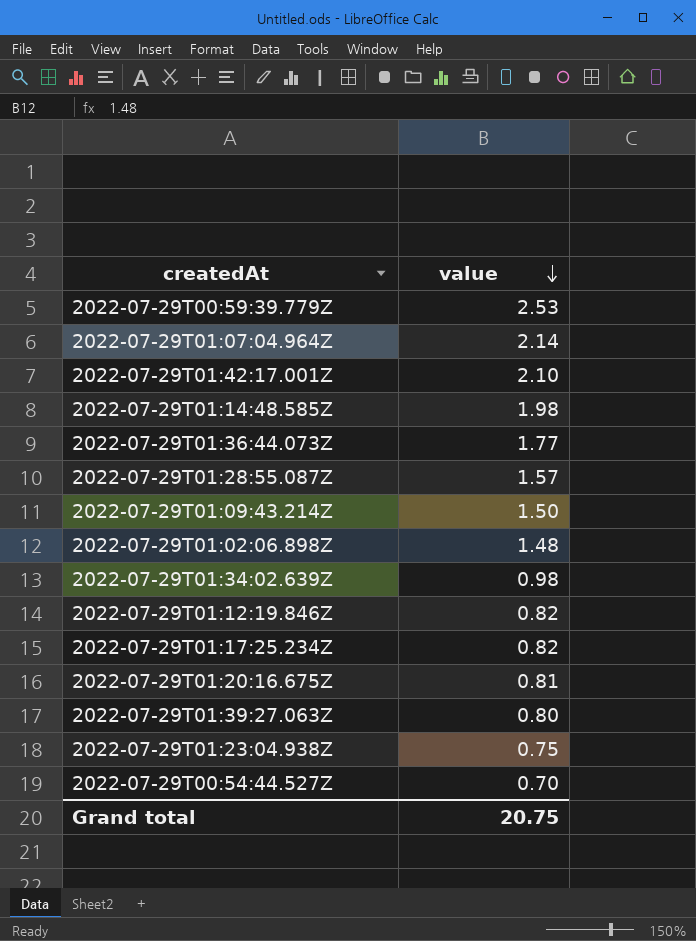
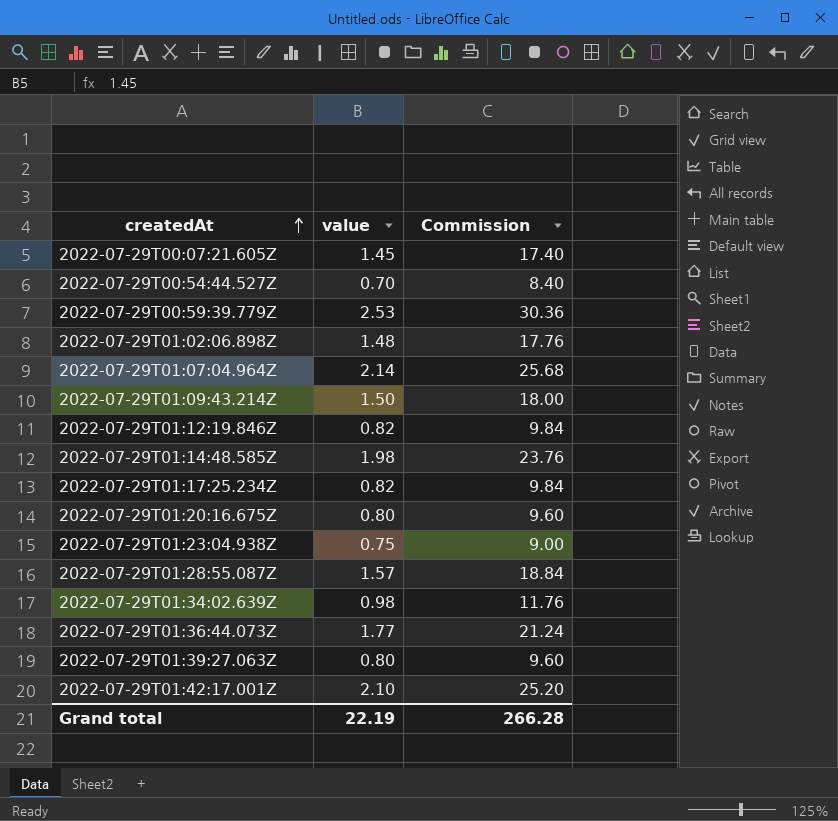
row order: value descending -> createdAt ascending
column Commission | formula: none -> [value] * 12
row 2022-07-29T00:07:21.605Z: none -> 1.45 | 17.40
2022-07-29T01:20:16.675Z | value: 0.81 -> 0.80
Grand total | value: 20.75 -> 22.19

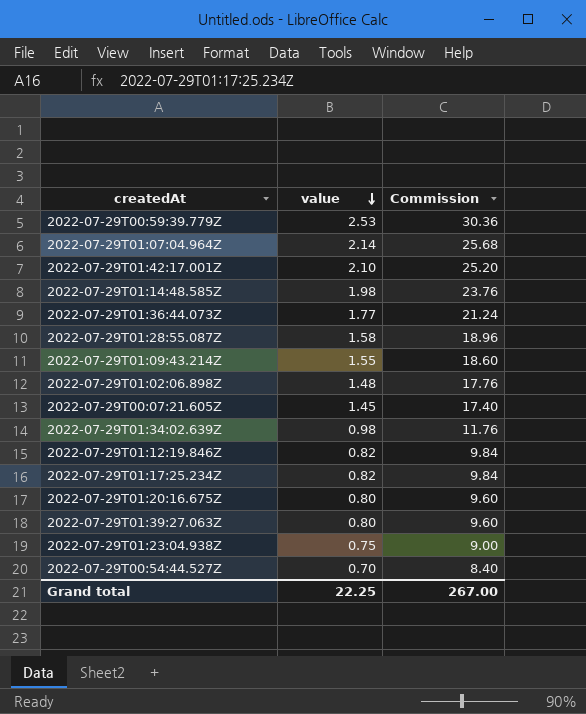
row order: createdAt ascending -> value descending
2022-07-29T01:28:55.087Z | value: 1.57 -> 1.58
2022-07-29T01:28:55.087Z | Commission: 18.84 -> 18.96
2022-07-29T01:09:43.214Z | value: 1.50 -> 1.55
2022-07-29T01:09:43.214Z | Commission: 18.00 -> 18.60
Grand total | value: 22.19 -> 22.25
Grand total | Commission: 266.28 -> 267.00

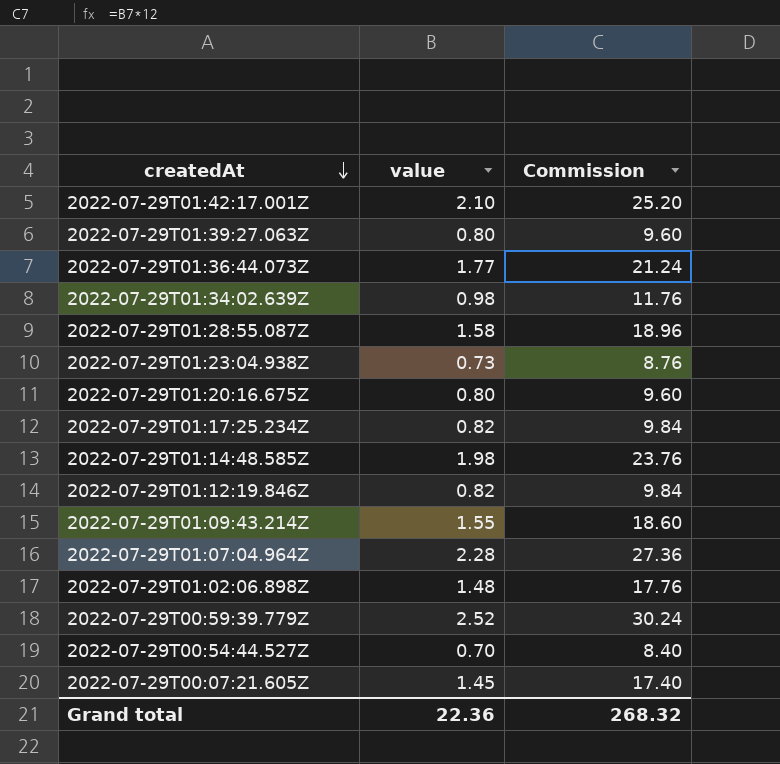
row order: value descending -> createdAt descending
2022-07-29T01:23:04.938Z | value: 0.75 -> 0.73
2022-07-29T01:23:04.938Z | Commission: 9.00 -> 8.76
2022-07-29T01:07:04.964Z | value: 2.14 -> 2.28
2022-07-29T01:07:04.964Z | Commission: 25.68 -> 27.36
2022-07-29T00:59:39.779Z | value: 2.53 -> 2.52
2022-07-29T00:59:39.779Z | Commission: 30.36 -> 30.24
Grand total | value: 22.25 -> 22.36
Grand total | Commission: 267.00 -> 268.32

